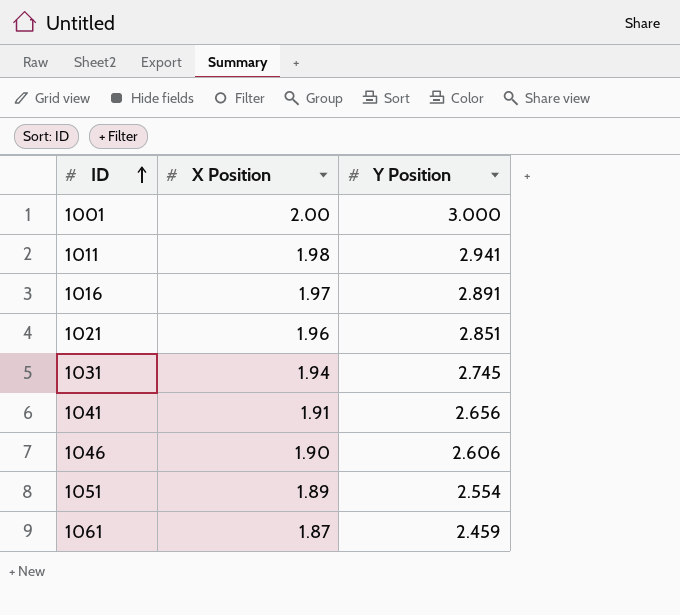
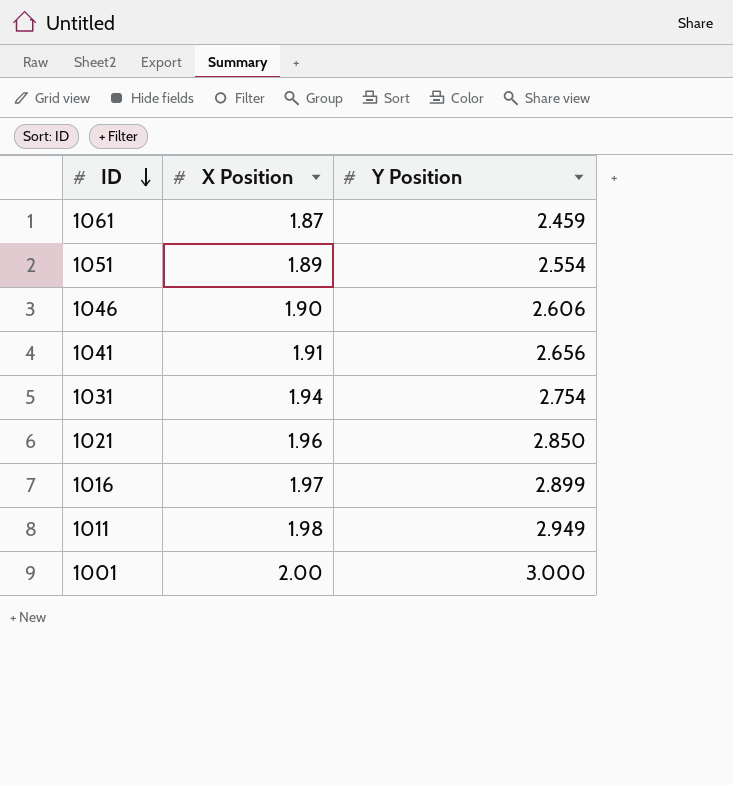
row order: ID ascending -> ID descending
1031 | Y Position: 2.745 -> 2.754
1021 | Y Position: 2.851 -> 2.850
1016 | Y Position: 2.891 -> 2.899
1011 | Y Position: 2.941 -> 2.949

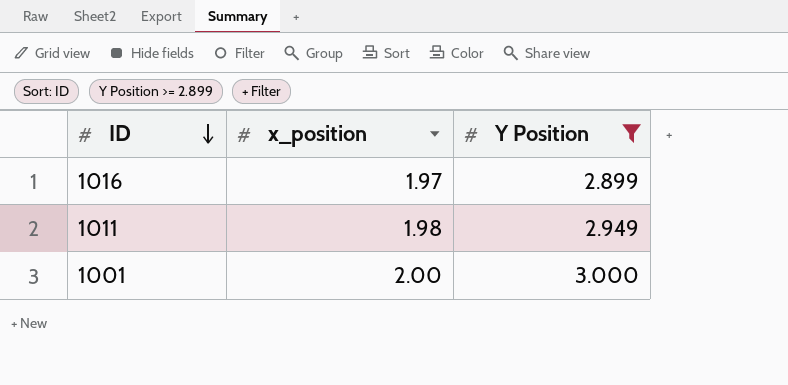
filter: none -> Y Position >= 2.899
column name: X Position -> x_position

